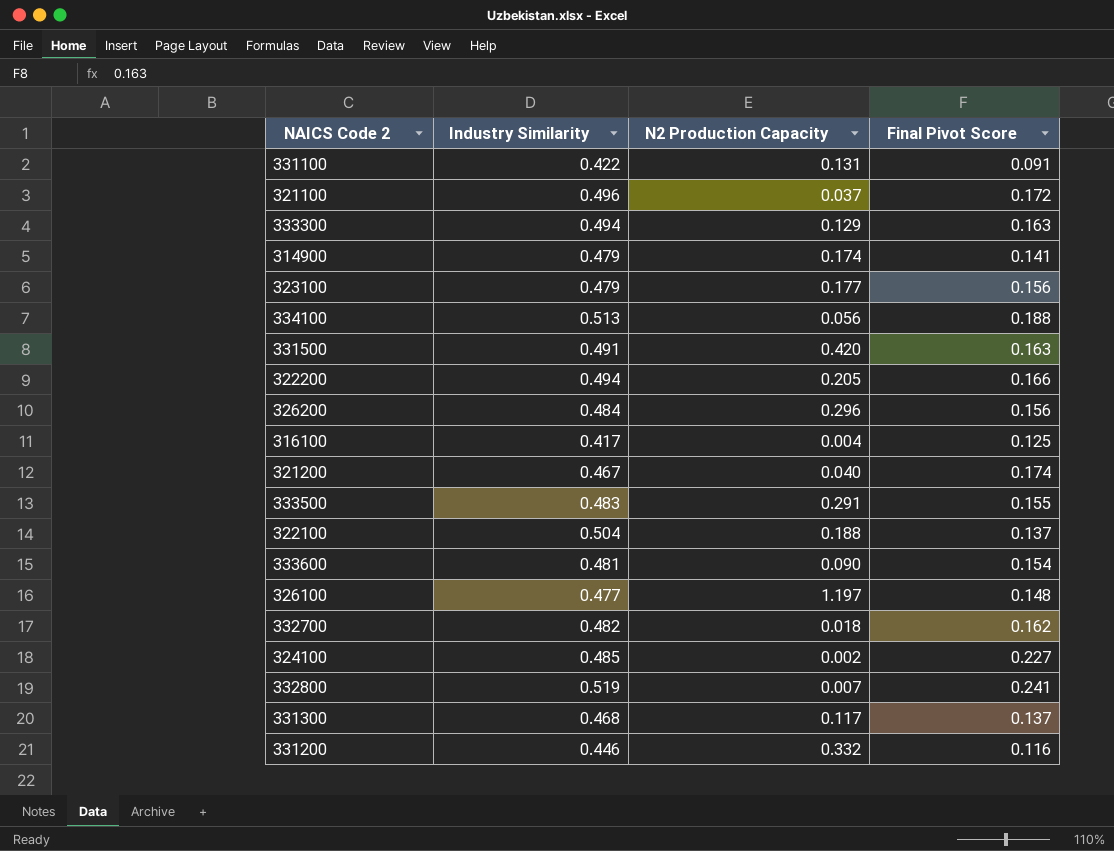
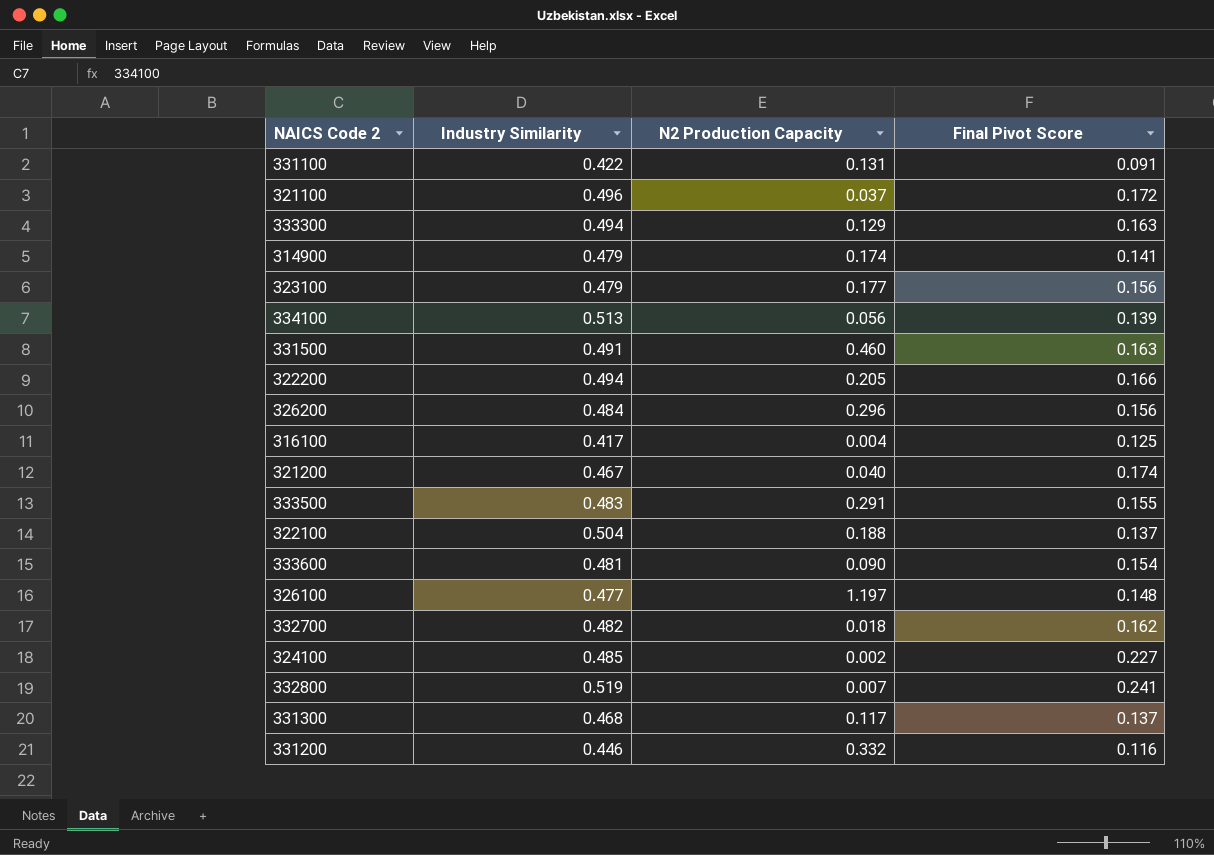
334100 | Final Pivot Score: 0.188 -> 0.139
331500 | N2 Production Capacity: 0.420 -> 0.460

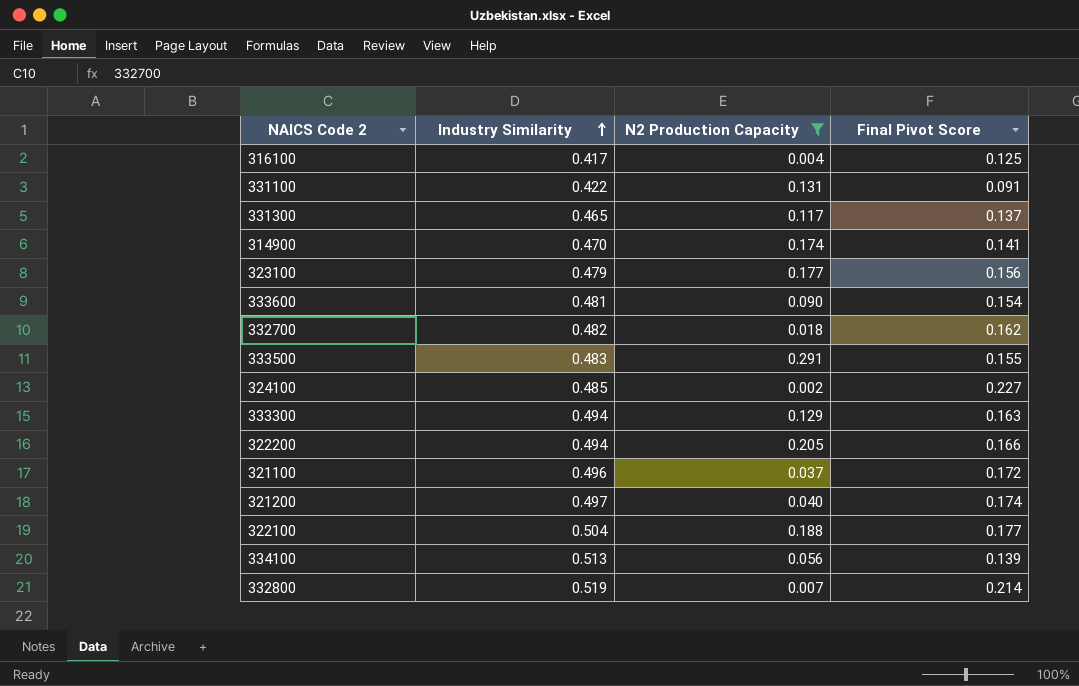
filter: none -> N2 Production Capacity <= 0.291
row order: none -> Industry Similarity ascending
331300 | Industry Similarity: 0.468 -> 0.465
314900 | Industry Similarity: 0.479 -> 0.470
321200 | Industry Similarity: 0.467 -> 0.497
322100 | Final Pivot Score: 0.137 -> 0.177
332800 | Final Pivot Score: 0.241 -> 0.214

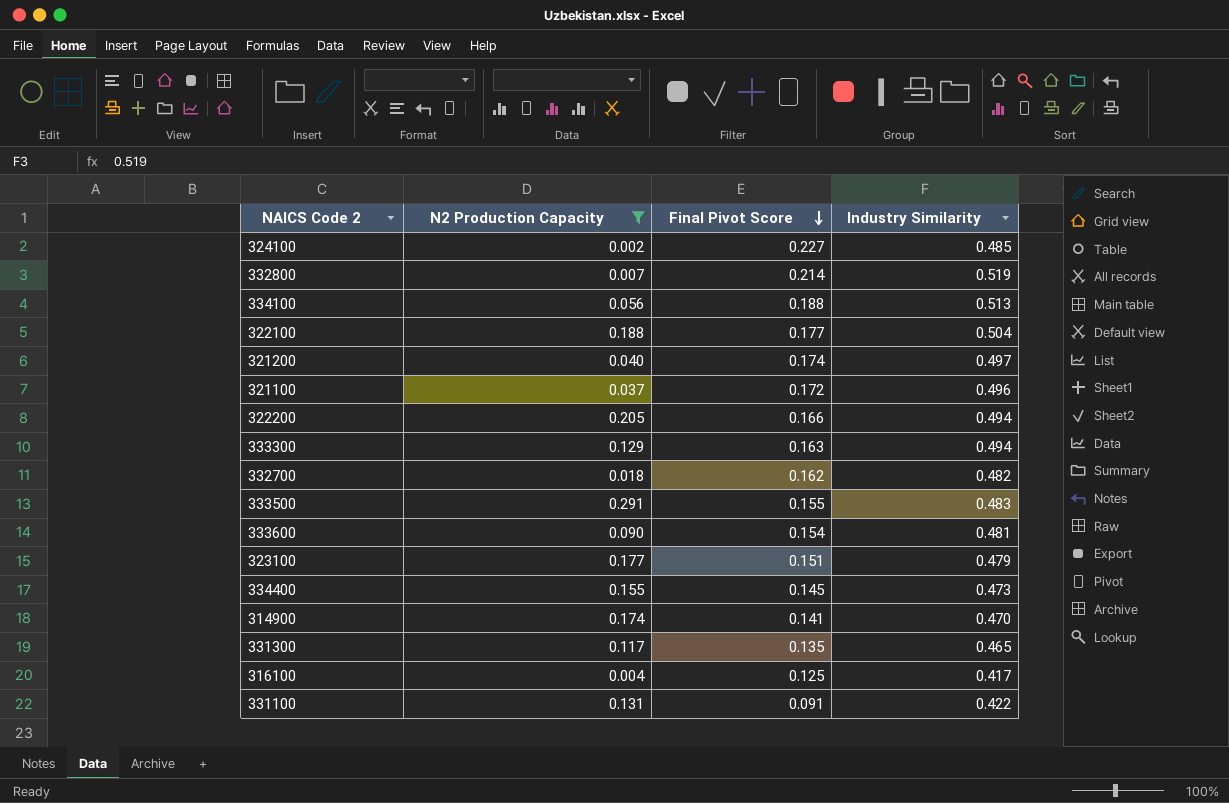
row order: Industry Similarity ascending -> Final Pivot Score descending
column Industry Similarity | position: 2 -> 4
334100 | Final Pivot Score: 0.139 -> 0.188
323100 | Final Pivot Score: 0.156 -> 0.151
row 334400: none -> 0.155 | 0.145 | 0.473
331300 | Final Pivot Score: 0.137 -> 0.135

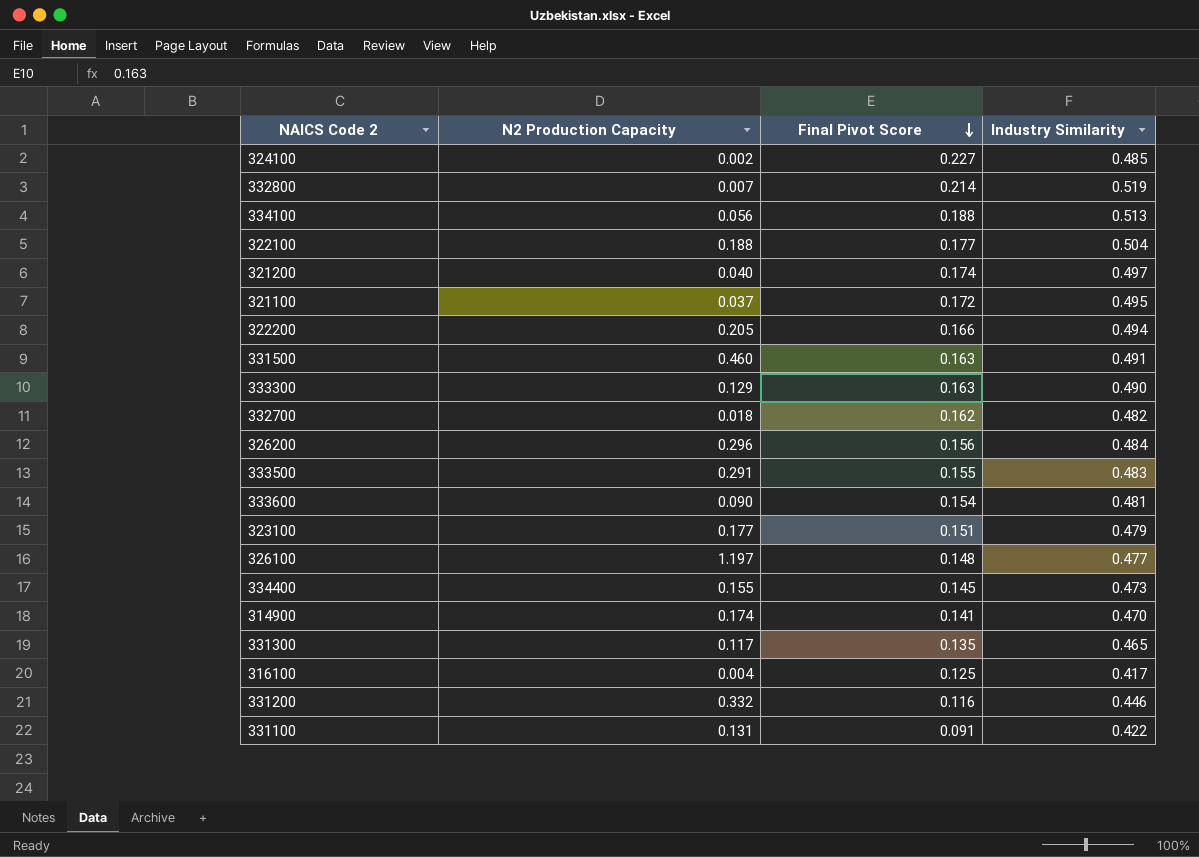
filter: N2 Production Capacity <= 0.291 -> none
321100 | Industry Similarity: 0.496 -> 0.495
333300 | Industry Similarity: 0.494 -> 0.490

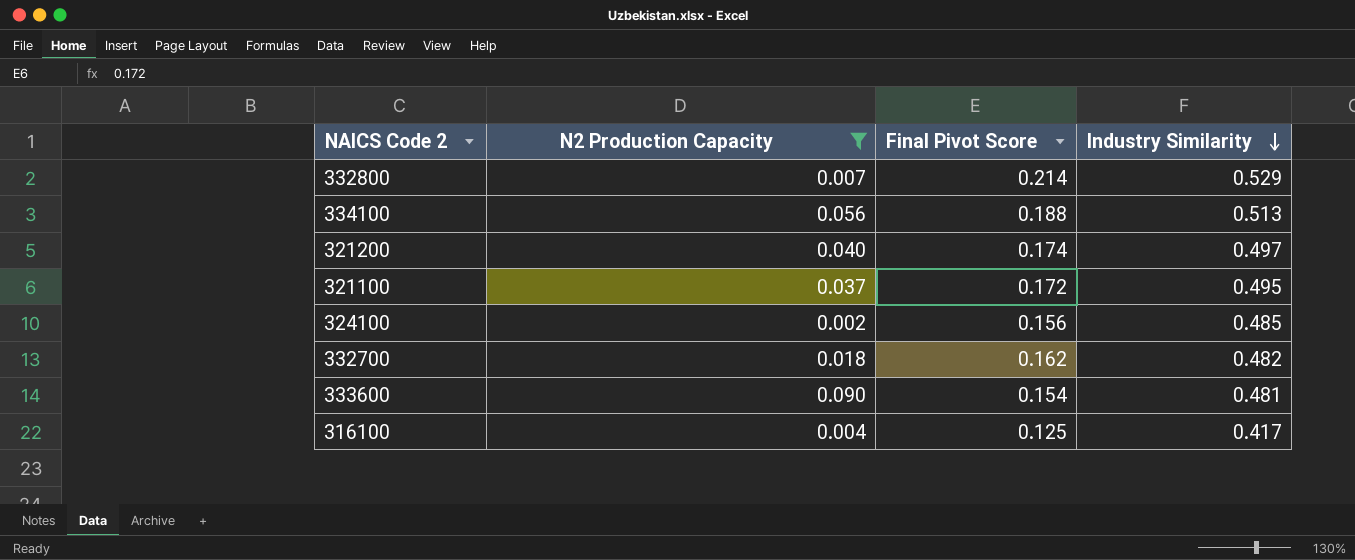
filter: none -> N2 Production Capacity <= 0.090
row order: Final Pivot Score descending -> Industry Similarity descending
332800 | Industry Similarity: 0.519 -> 0.529
324100 | Final Pivot Score: 0.227 -> 0.156

